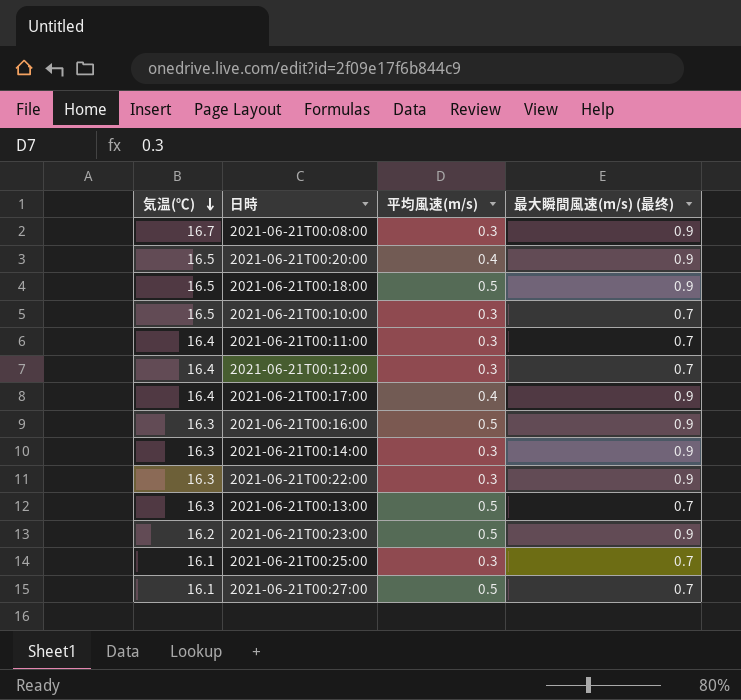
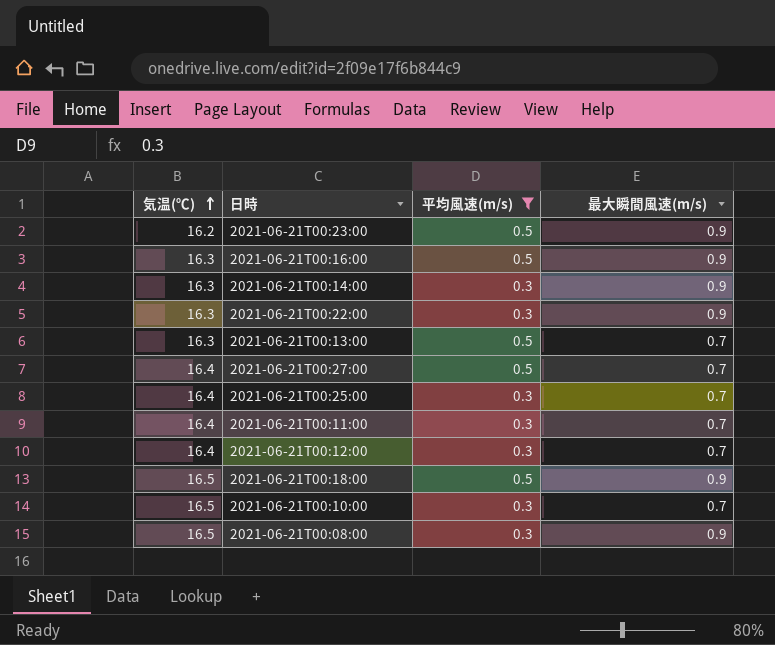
filter: none -> 平均風速(m/s) != 0.4
row order: 気温(℃) descending -> 気温(℃) ascending
column name: 最大瞬間風速(m/s) (最终) -> 最大瞬間風速(m/s)
2021-06-21T00:27:00 | 気温(℃): 16.1 -> 16.4
2021-06-21T00:25:00 | 気温(℃): 16.1 -> 16.4
2021-06-21T00:08:00 | 気温(℃): 16.7 -> 16.5

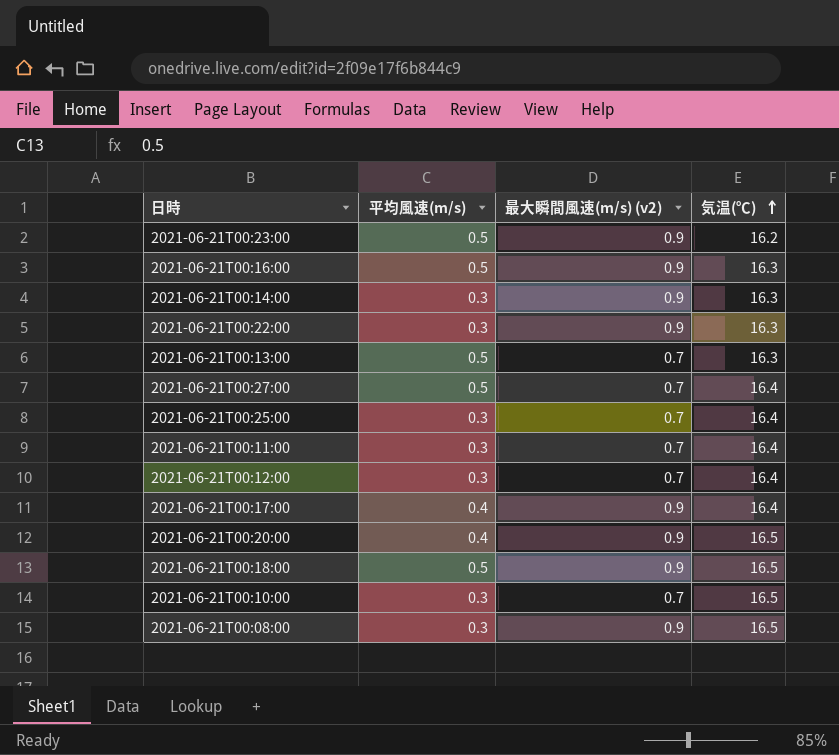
filter: 平均風速(m/s) != 0.4 -> none
column name: 最大瞬間風速(m/s) -> 最大瞬間風速(m/s) (v2)
column 気温(℃) | position: 1 -> 4

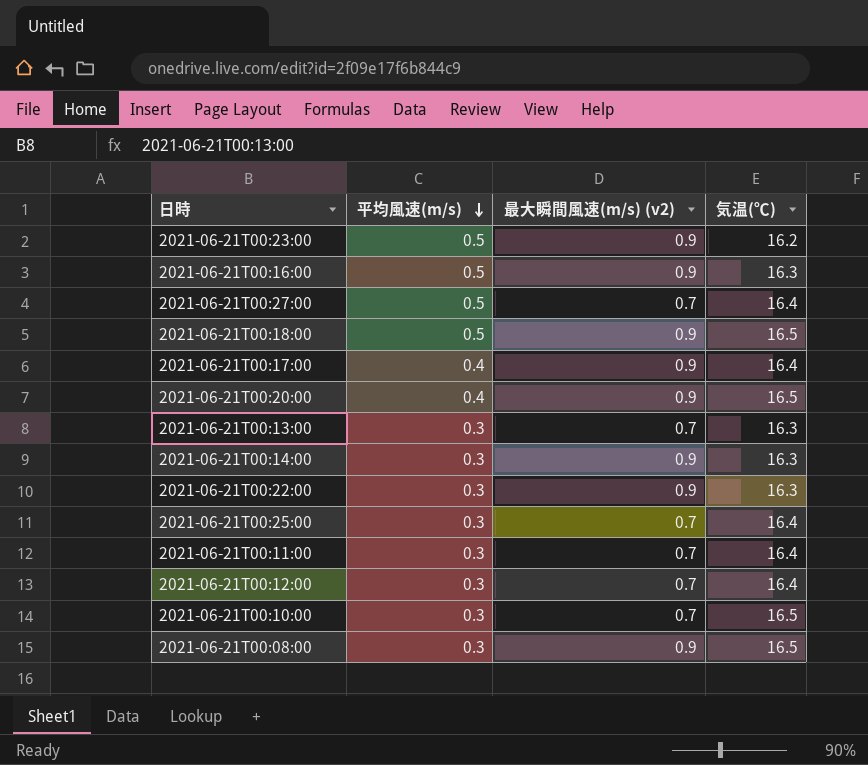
row order: 気温(℃) ascending -> 平均風速(m/s) descending
2021-06-21T00:13:00 | 平均風速(m/s): 0.5 -> 0.3

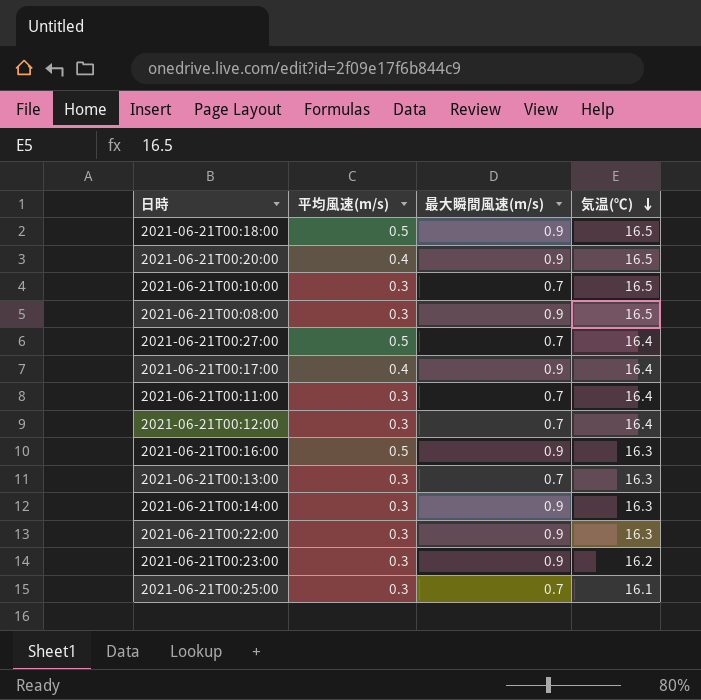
row order: 平均風速(m/s) descending -> 気温(℃) descending
column name: 最大瞬間風速(m/s) (v2) -> 最大瞬間風速(m/s)
2021-06-21T00:23:00 | 平均風速(m/s): 0.5 -> 0.3
2021-06-21T00:25:00 | 気温(℃): 16.4 -> 16.1

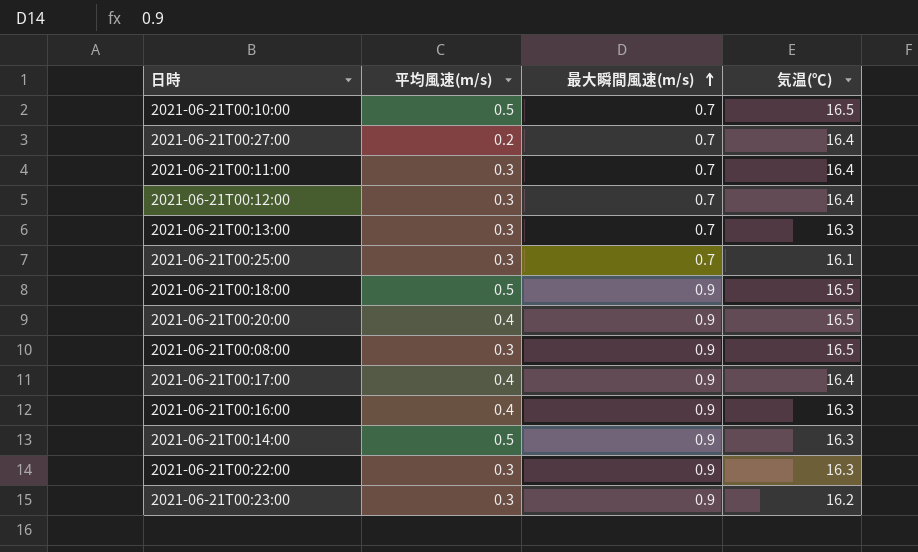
row order: 気温(℃) descending -> 最大瞬間風速(m/s) ascending
2021-06-21T00:10:00 | 平均風速(m/s): 0.3 -> 0.5
2021-06-21T00:27:00 | 平均風速(m/s): 0.5 -> 0.2
2021-06-21T00:16:00 | 平均風速(m/s): 0.5 -> 0.4
2021-06-21T00:14:00 | 平均風速(m/s): 0.3 -> 0.5

